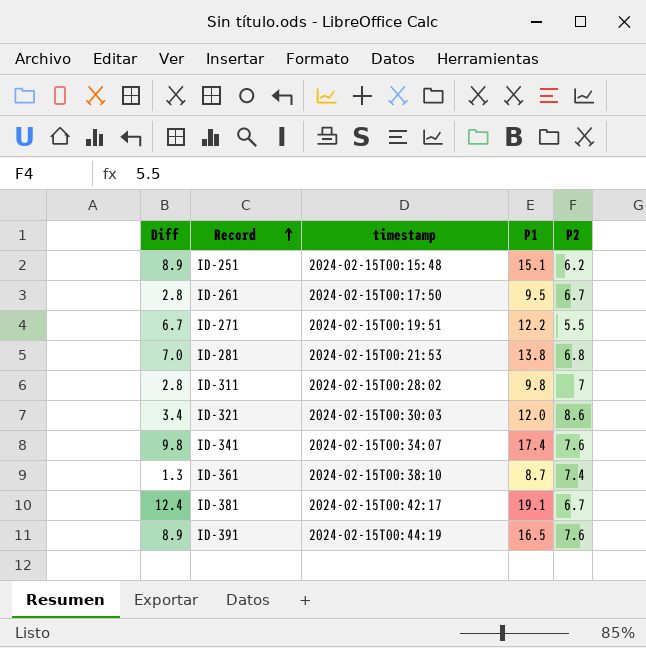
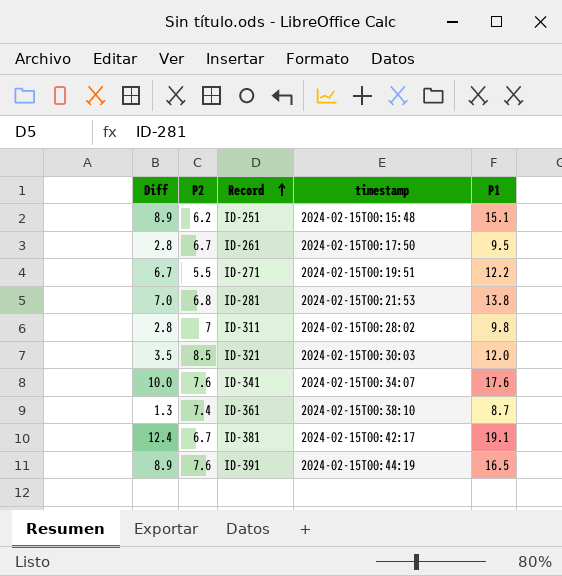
column P2 | position: 5 -> 2
ID-321 | Diff: 3.4 -> 3.5
ID-321 | P2: 8.6 -> 8.5
ID-341 | Diff: 9.8 -> 10.0
ID-341 | P1: 17.4 -> 17.6

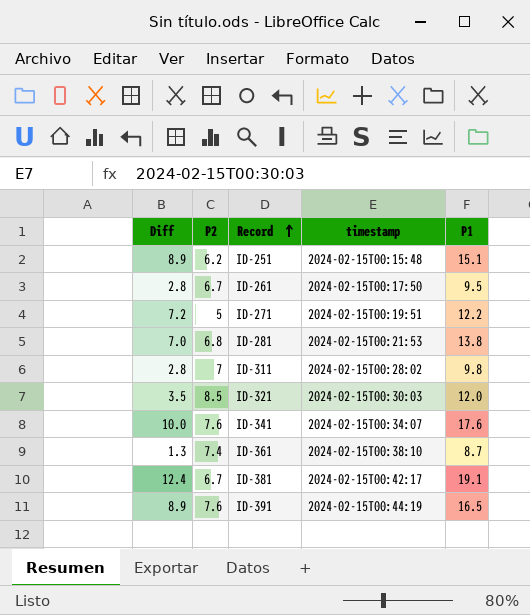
ID-271 | Diff: 6.7 -> 7.2
ID-271 | P2: 5.5 -> 5

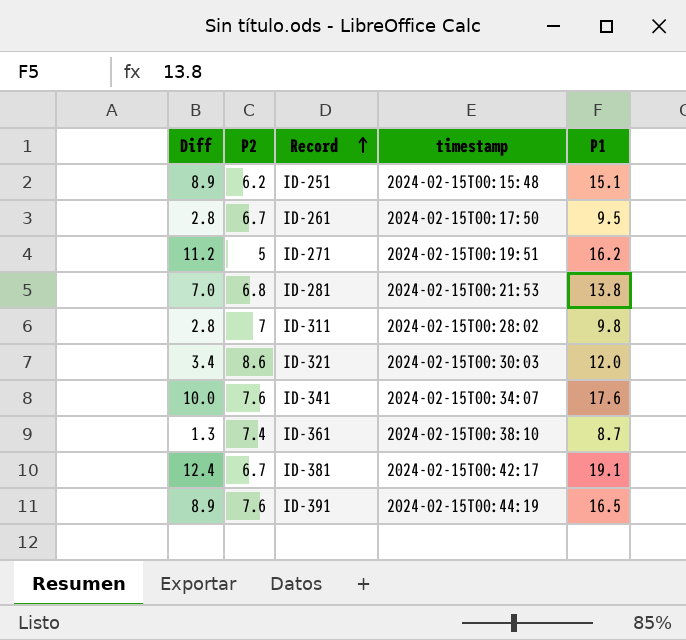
ID-271 | Diff: 7.2 -> 11.2
ID-271 | P1: 12.2 -> 16.2
ID-321 | Diff: 3.5 -> 3.4
ID-321 | P2: 8.5 -> 8.6

